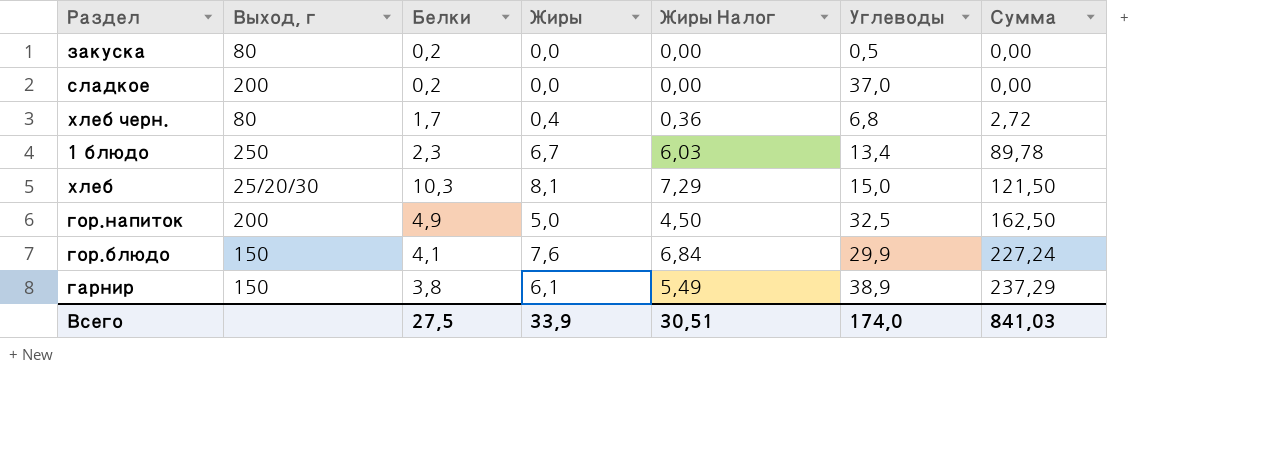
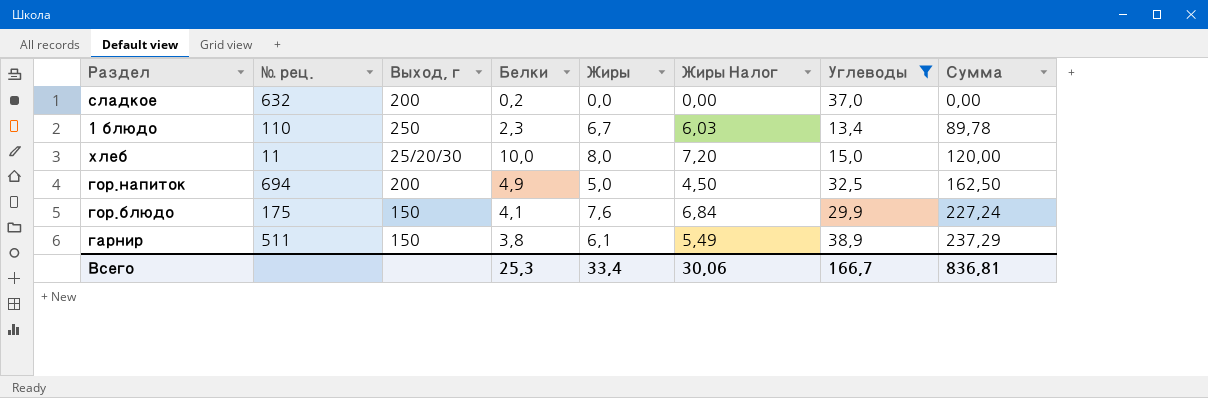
filter: none -> Углеводы >= 13,4
column № рец. | position: none -> 2
хлеб | Белки: 10,3 -> 10,0
хлеб | Жиры: 8,1 -> 8,0
хлеб | Жиры Налог: 7,29 -> 7,20
хлеб | Сумма: 121,50 -> 120,00
Всего | Белки: 27,5 -> 25,3
Всего | Жиры: 33,9 -> 33,4
Всего | Жиры Налог: 30,51 -> 30,06
Всего | Углеводы: 174,0 -> 166,7
Всего | Сумма: 841,03 -> 836,81

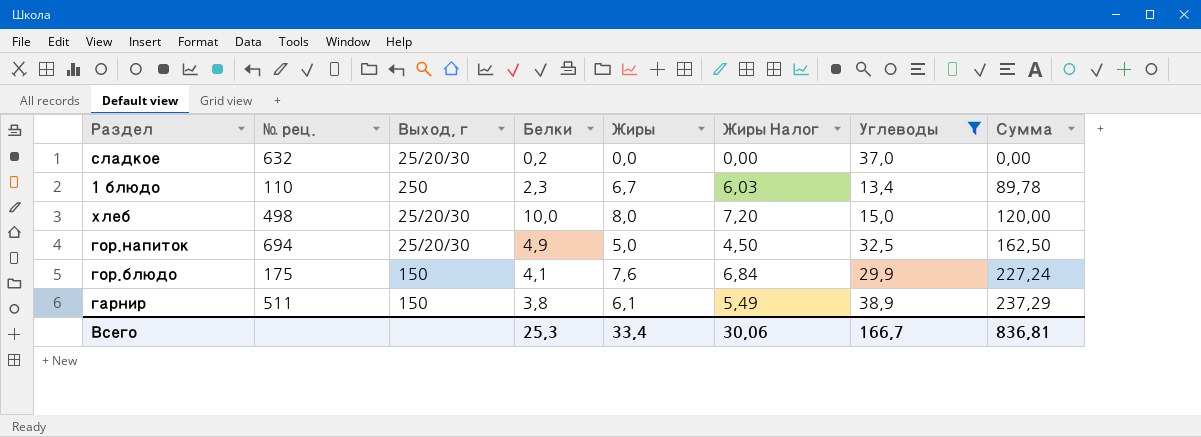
сладкое | Выход, г: 200 -> 25/20/30
хлеб | № рец.: 11 -> 498
гор.напиток | Выход, г: 200 -> 25/20/30

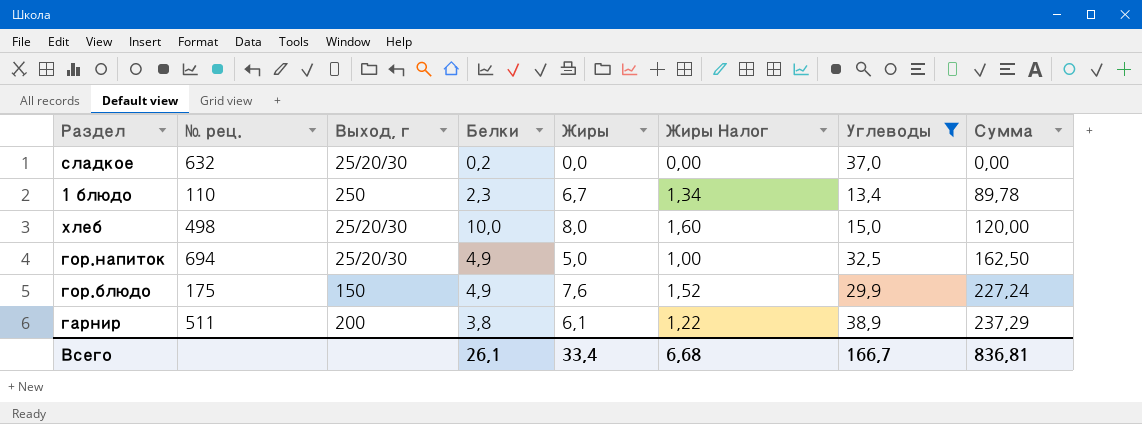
column Жиры Налог | formula: [Жиры] * 0,9 -> [Жиры] * 0,2
гор.блюдо | Белки: 4,1 -> 4,9
гарнир | Выход, г: 150 -> 200
Всего | Белки: 25,3 -> 26,1
Всего | Жиры Налог: 30,06 -> 6,68

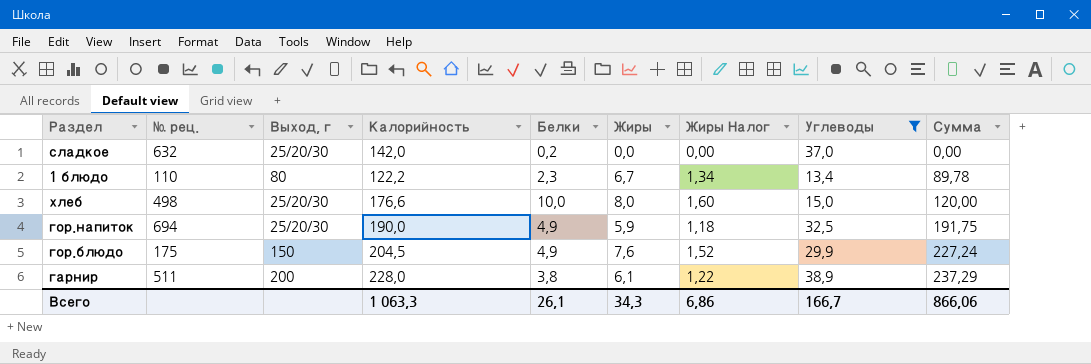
column Калорийность | position: none -> 4
1 блюдо | Выход, г: 250 -> 80
гор.напиток | Жиры: 5,0 -> 5,9
гор.напиток | Жиры Налог: 1,00 -> 1,18
гор.напиток | Сумма: 162,50 -> 191,75
Всего | Жиры: 33,4 -> 34,3
Всего | Жиры Налог: 6,68 -> 6,86
Всего | Сумма: 836,81 -> 866,06

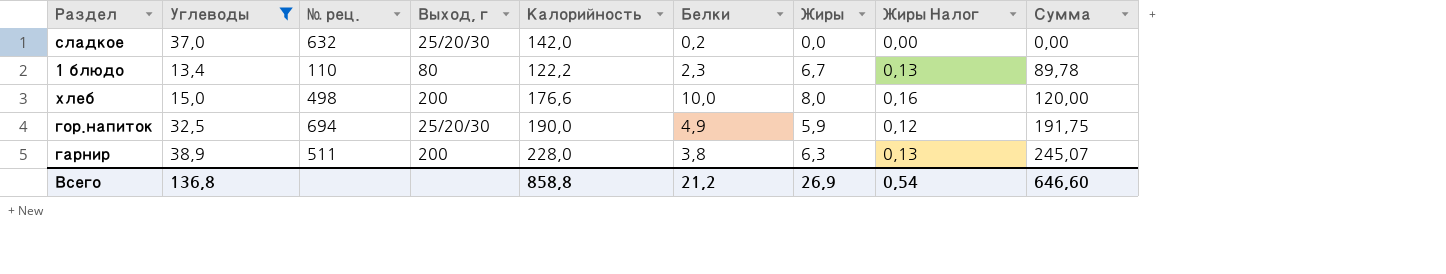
column Углеводы | position: 8 -> 2
column Жиры Налог | formula: [Жиры] * 0,2 -> [Жиры] * 0,02
row гор.блюдо: 175 | 150 | 204,5 | 4,9 | 7,6 | 1,52 | 29,9 | 227,24 -> none
хлеб | Выход, г: 25/20/30 -> 200
гарнир | Жиры: 6,1 -> 6,3
гарнир | Сумма: 237,29 -> 245,07
Всего | Углеводы: 166,7 -> 136,8
Всего | Калорийность: 1 063,3 -> 858,8
Всего | Белки: 26,1 -> 21,2
Всего | Жиры: 34,3 -> 26,9
Всего | Жиры Налог: 6,86 -> 0,54
Всего | Сумма: 866,06 -> 646,60

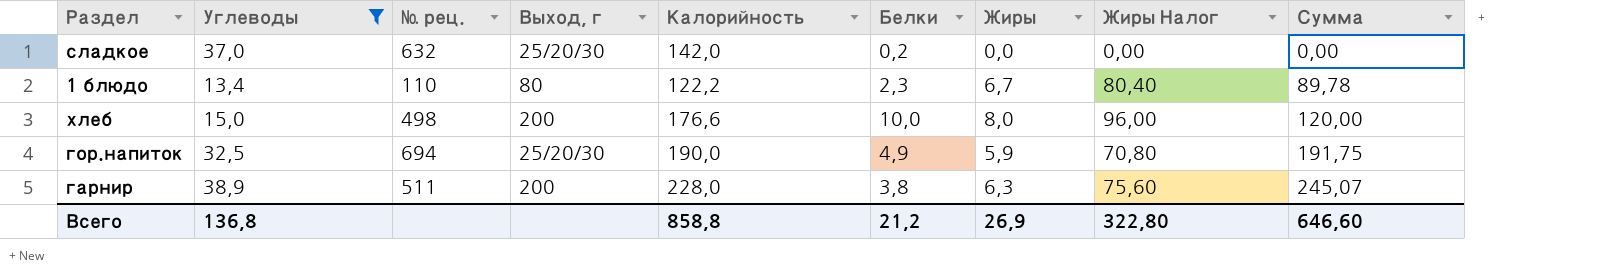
column Жиры Налог | formula: [Жиры] * 0,02 -> [Жиры] * 12
Всего | Жиры Налог: 0,54 -> 322,80

